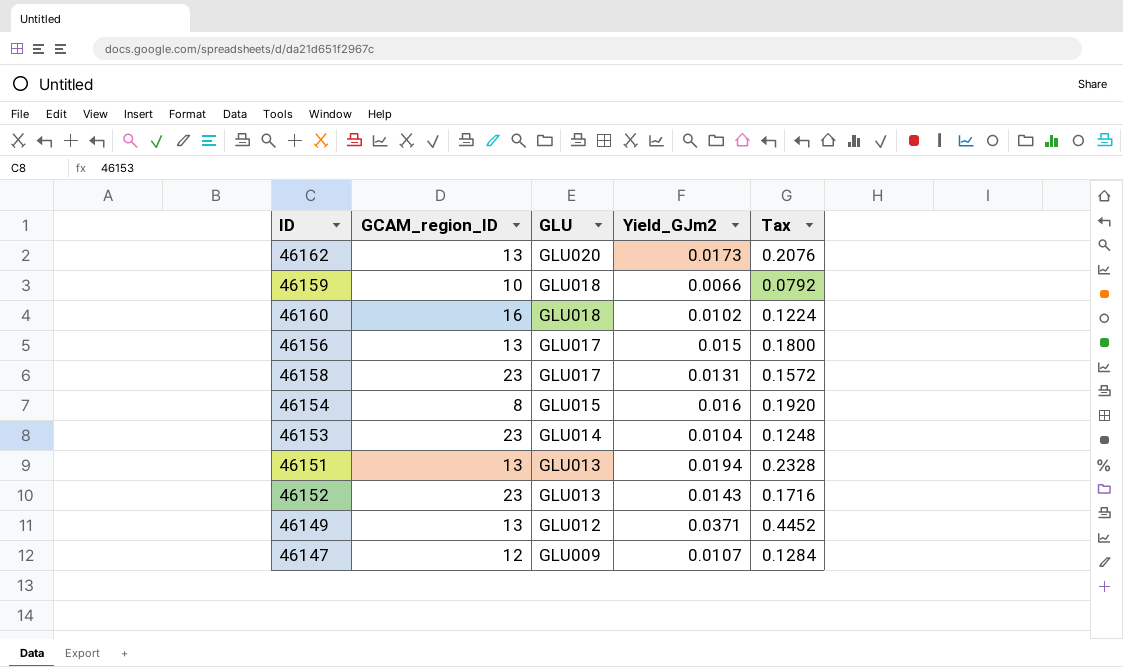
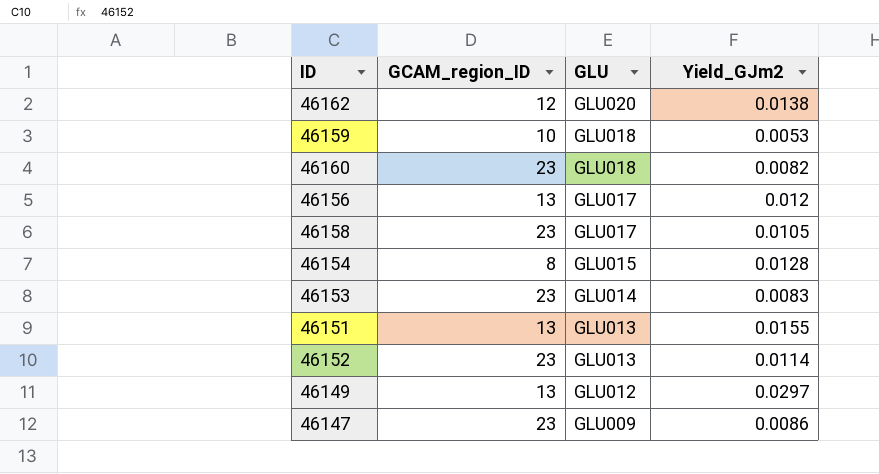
column Tax | formula: [Yield_GJm2] * 12 -> none
46162 | GCAM_region_ID: 13 -> 12
46162 | Yield_GJm2: 0.0173 -> 0.0138
46159 | Yield_GJm2: 0.0066 -> 0.0053
46160 | GCAM_region_ID: 16 -> 23
46160 | Yield_GJm2: 0.0102 -> 0.0082
46156 | Yield_GJm2: 0.015 -> 0.012
46158 | Yield_GJm2: 0.0131 -> 0.0105
46154 | Yield_GJm2: 0.016 -> 0.0128
46153 | Yield_GJm2: 0.0104 -> 0.0083
46151 | Yield_GJm2: 0.0194 -> 0.0155
46152 | Yield_GJm2: 0.0143 -> 0.0114
46149 | Yield_GJm2: 0.0371 -> 0.0297
46147 | GCAM_region_ID: 12 -> 23
46147 | Yield_GJm2: 0.0107 -> 0.0086

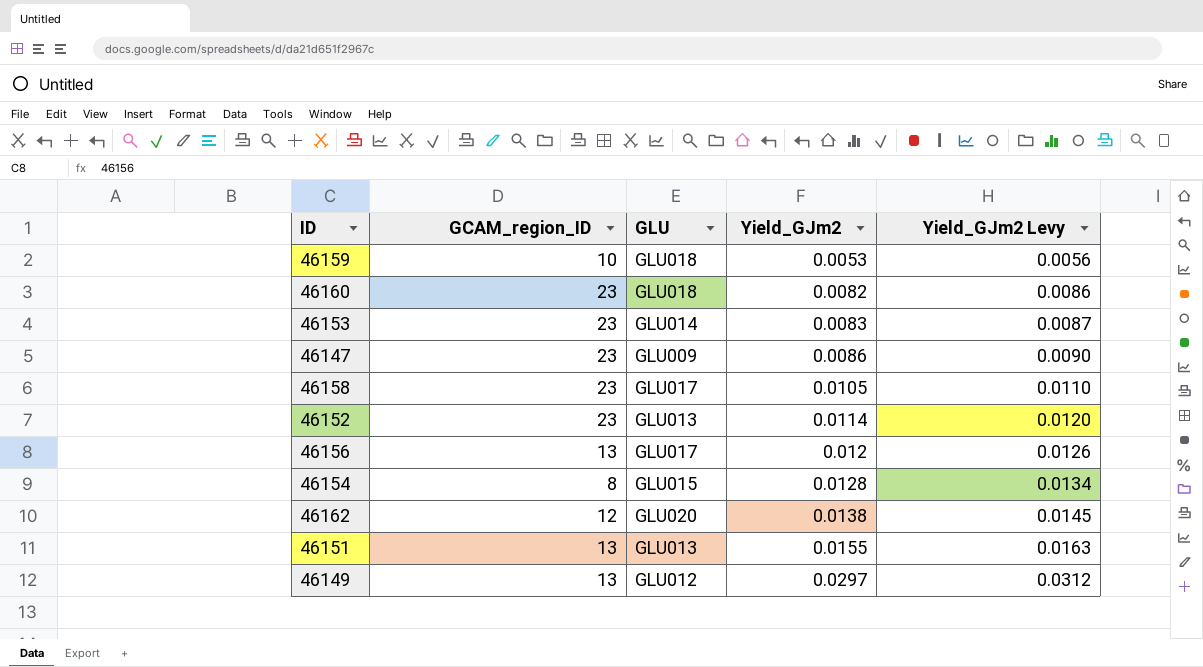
row order: GLU descending -> Yield_GJm2 ascending
column Yield_GJm2 Levy | formula: none -> [Yield_GJm2] * 1.05

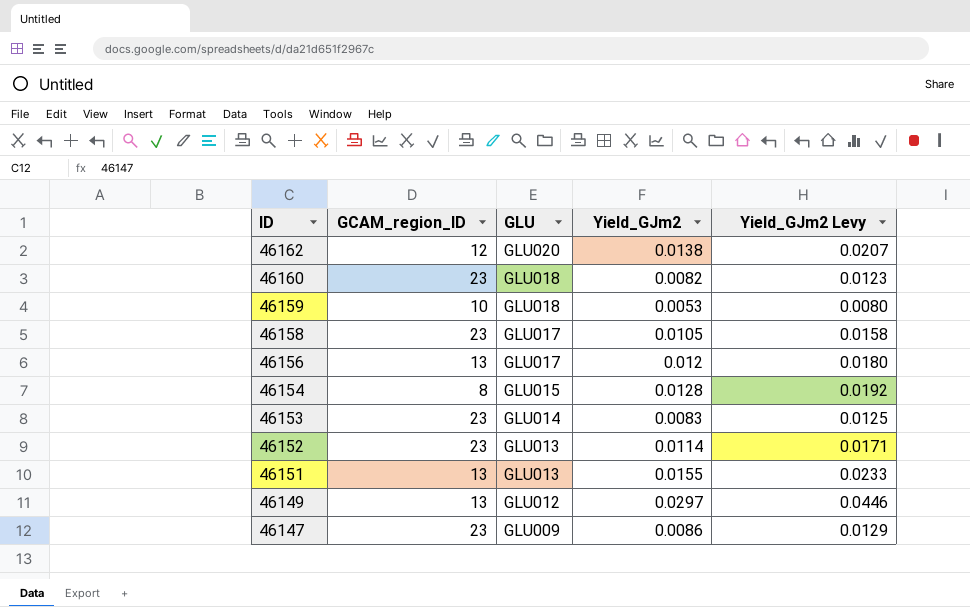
row order: Yield_GJm2 ascending -> ID descending
column Yield_GJm2 Levy | formula: [Yield_GJm2] * 1.05 -> [Yield_GJm2] * 1.5

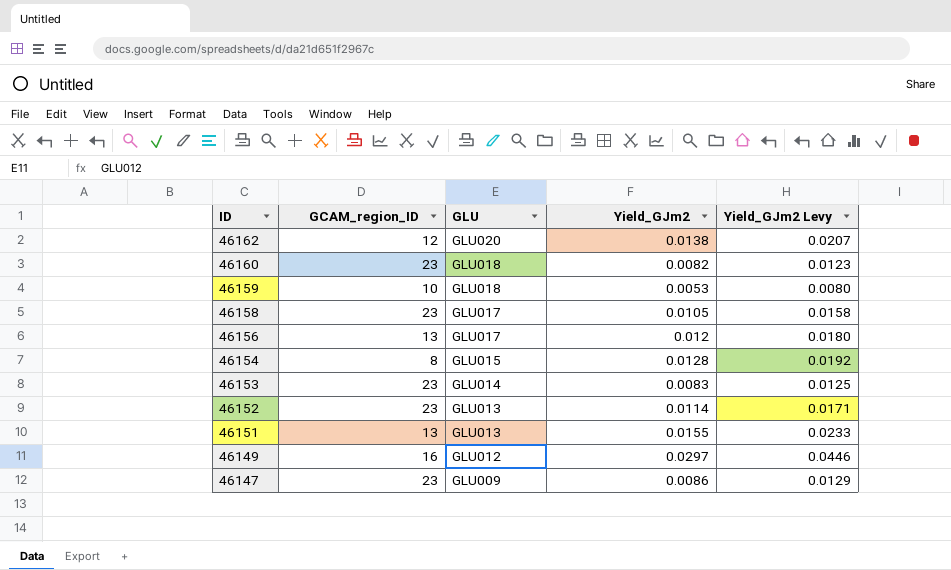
46149 | GCAM_region_ID: 13 -> 16

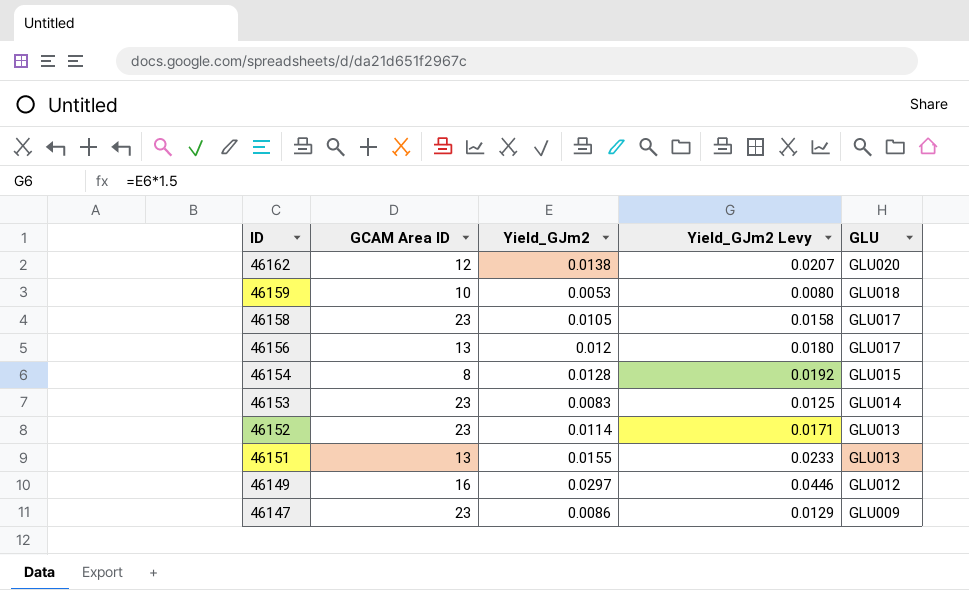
column name: GCAM_region_ID -> GCAM Area ID
column GLU | position: 3 -> 5
row 46160: 23 | GLU018 | 0.0082 | 0.0123 -> none

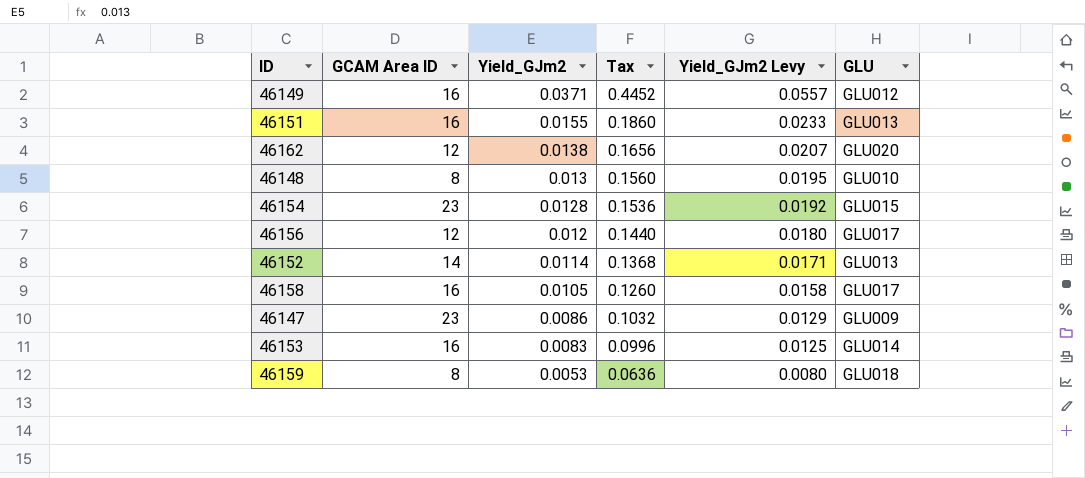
row order: ID descending -> Yield_GJm2 descending
column Tax | formula: none -> [Yield_GJm2] * 12
46149 | Yield_GJm2: 0.0297 -> 0.0371
46149 | Yield_GJm2 Levy: 0.0446 -> 0.0557
46151 | GCAM Area ID: 13 -> 16
row 46148: none -> 8 | 0.013 | 0.1560 | 0.0195 | GLU010
46154 | GCAM Area ID: 8 -> 23
46156 | GCAM Area ID: 13 -> 12
46152 | GCAM Area ID: 23 -> 14
46158 | GCAM Area ID: 23 -> 16
46153 | GCAM Area ID: 23 -> 16
46159 | GCAM Area ID: 10 -> 8

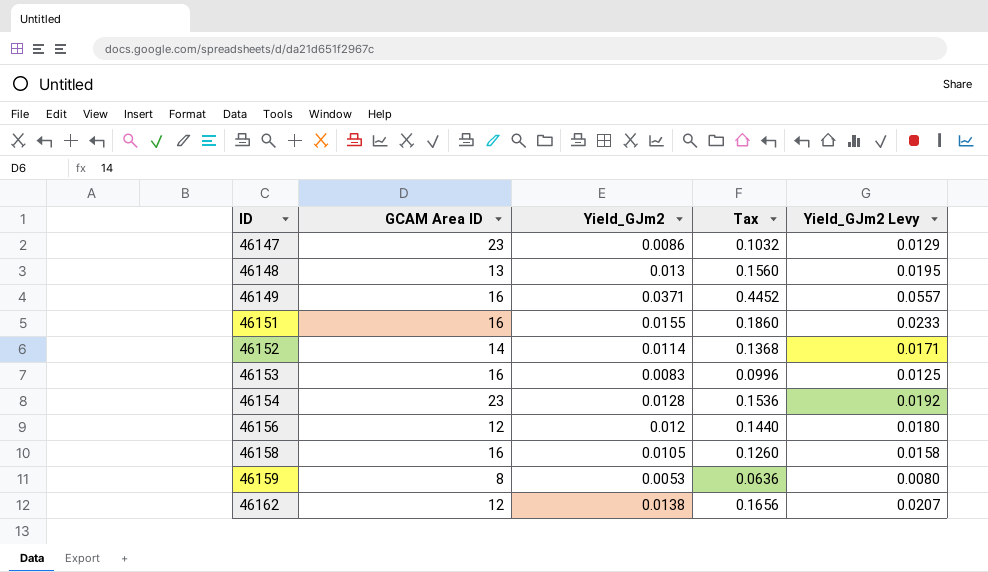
row order: Yield_GJm2 descending -> ID ascending
column GLU | position: 6 -> none
46148 | GCAM Area ID: 8 -> 13

